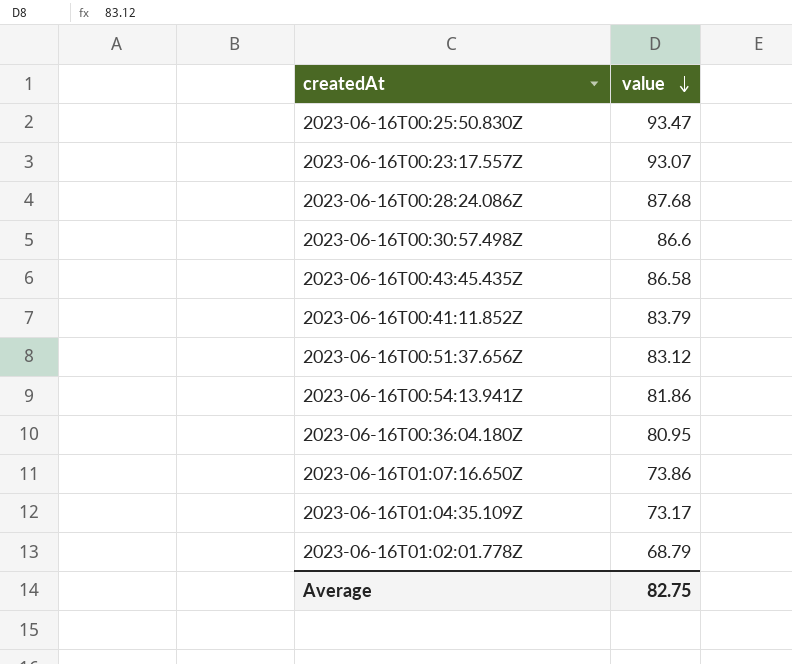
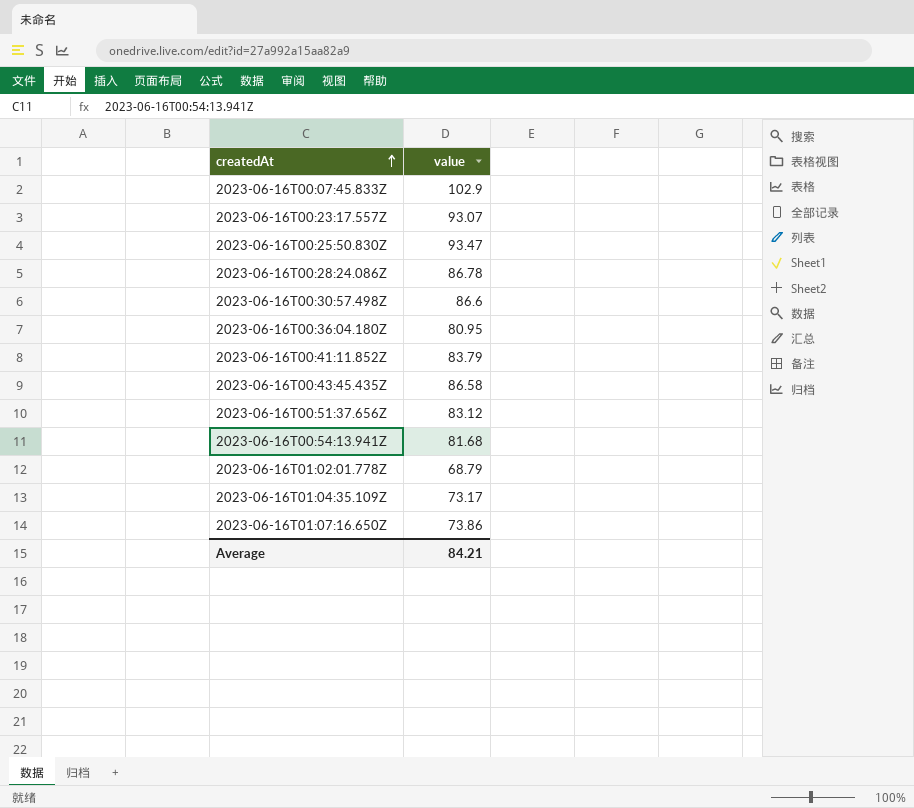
row order: value descending -> createdAt ascending
row 2023-06-16T00:07:45.833Z: none -> 102.9
2023-06-16T00:28:24.086Z | value: 87.68 -> 86.78
2023-06-16T00:54:13.941Z | value: 81.86 -> 81.68
Average | value: 82.75 -> 84.21

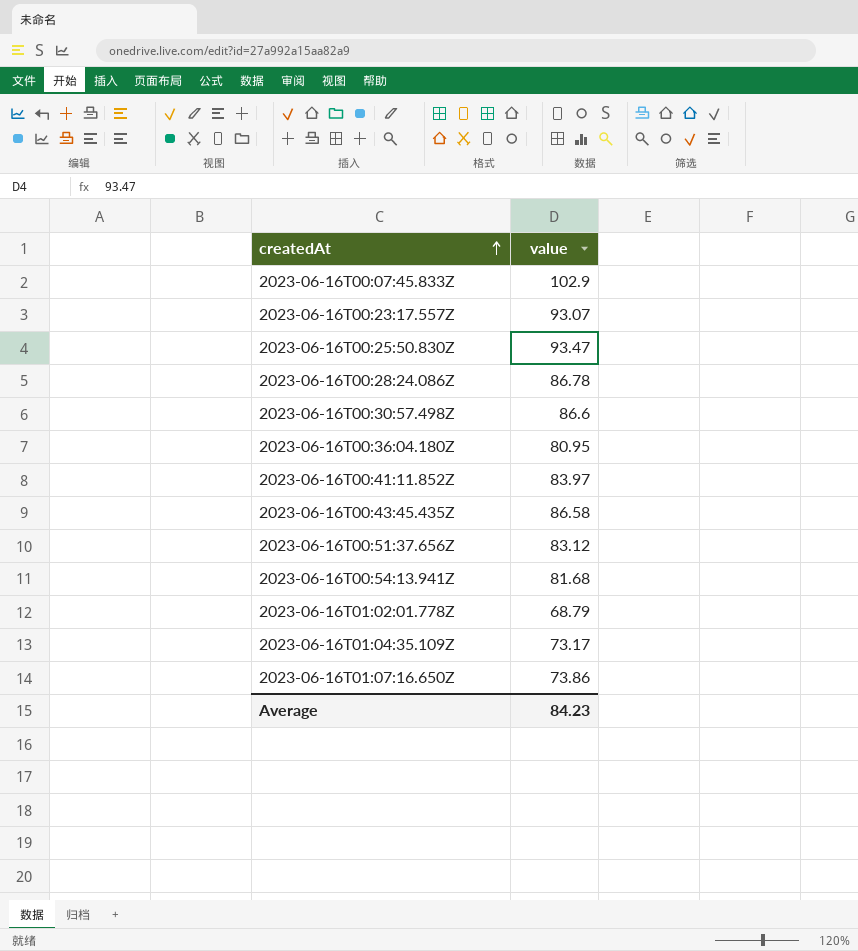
2023-06-16T00:41:11.852Z | value: 83.79 -> 83.97
Average | value: 84.21 -> 84.23

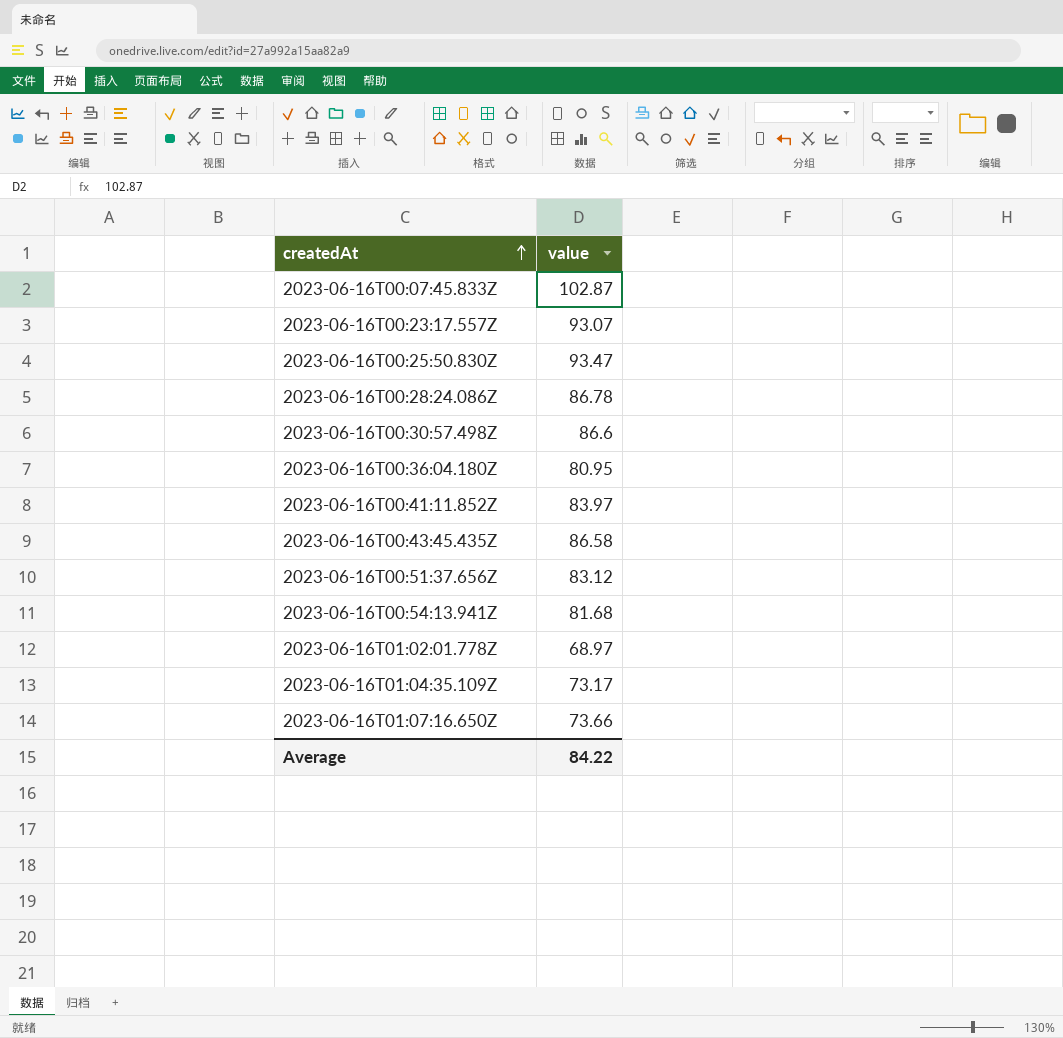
2023-06-16T00:07:45.833Z | value: 102.9 -> 102.87
2023-06-16T01:02:01.778Z | value: 68.79 -> 68.97
2023-06-16T01:07:16.650Z | value: 73.86 -> 73.66
Average | value: 84.23 -> 84.22

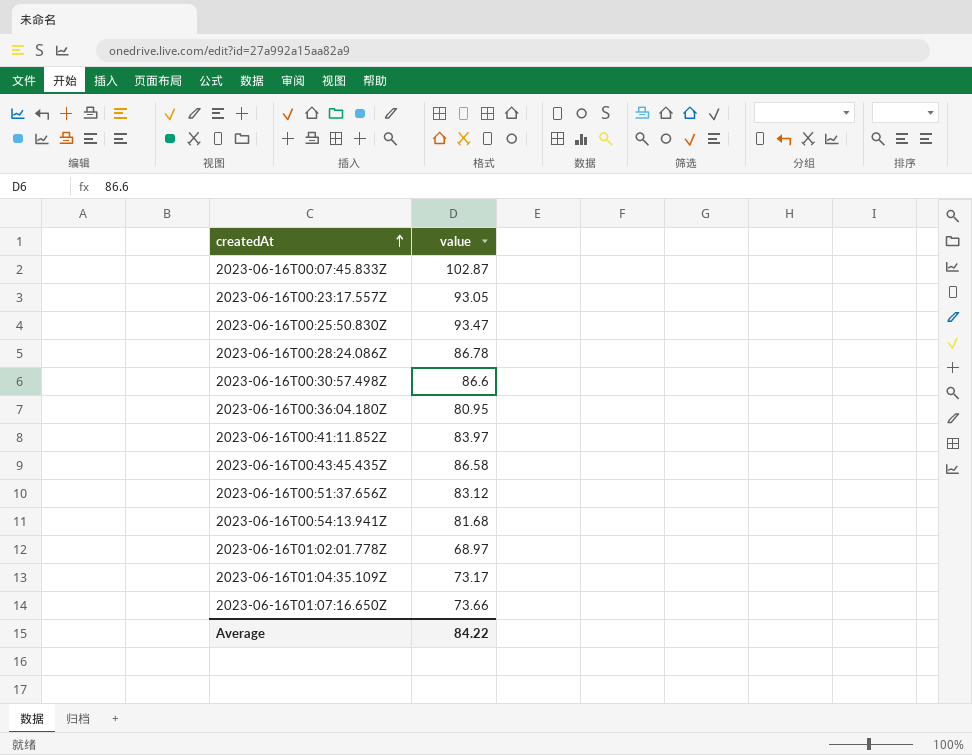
2023-06-16T00:23:17.557Z | value: 93.07 -> 93.05

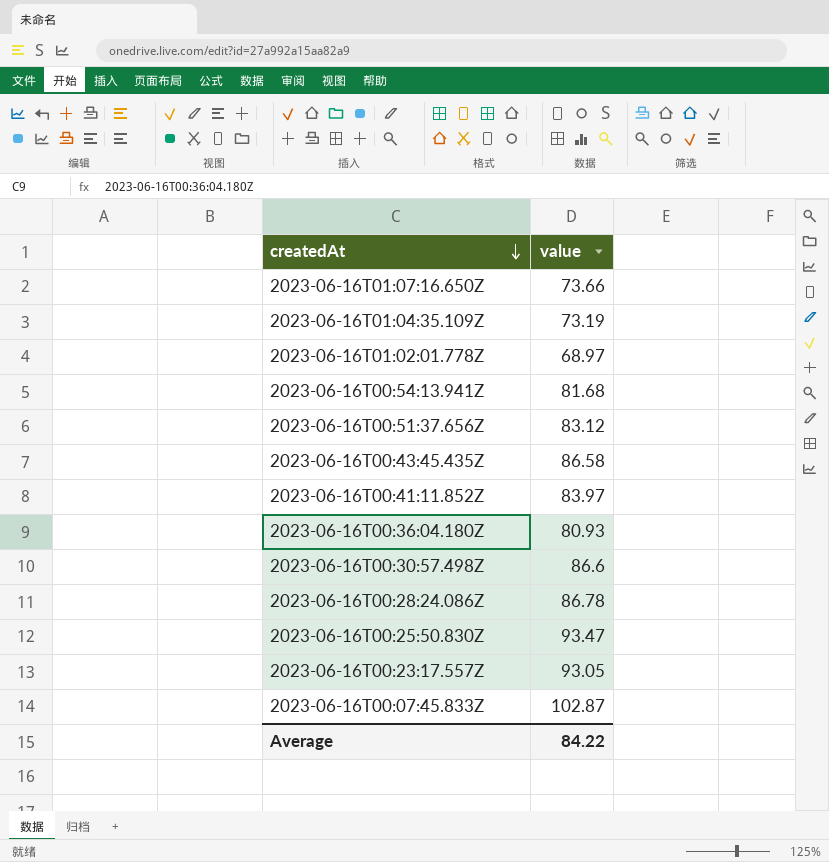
row order: createdAt ascending -> createdAt descending
2023-06-16T01:04:35.109Z | value: 73.17 -> 73.19
2023-06-16T00:36:04.180Z | value: 80.95 -> 80.93

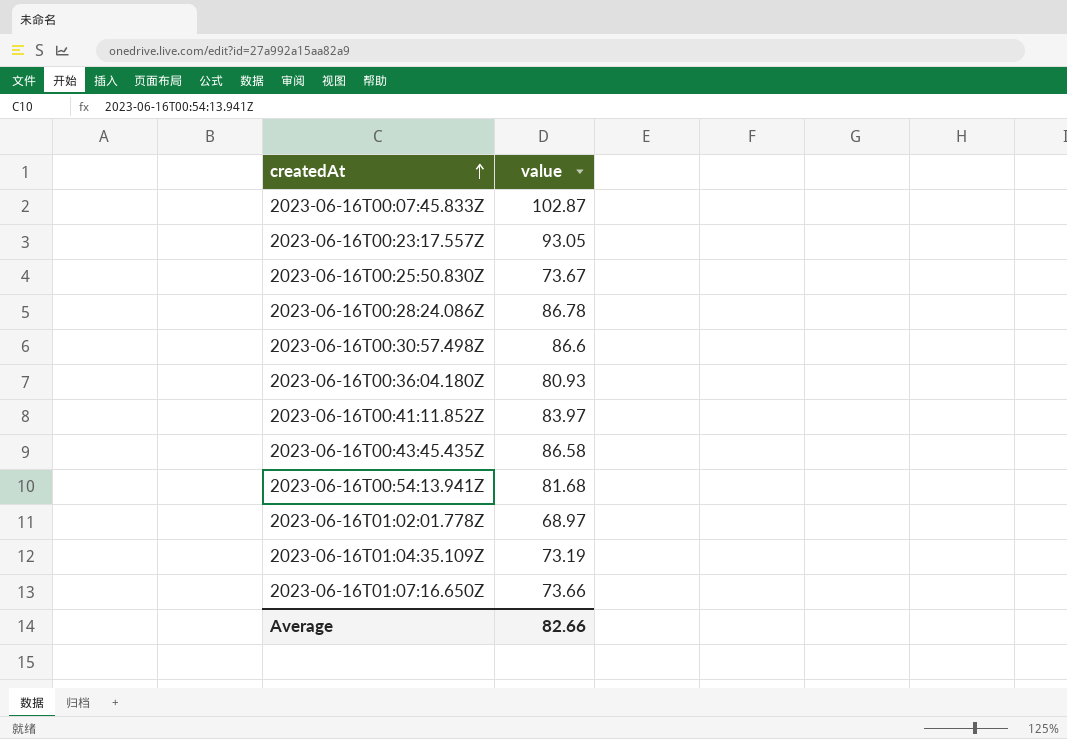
row order: createdAt descending -> createdAt ascending
row 2023-06-16T00:51:37.656Z: 83.12 -> none
2023-06-16T00:25:50.830Z | value: 93.47 -> 73.67
Average | value: 84.22 -> 82.66

